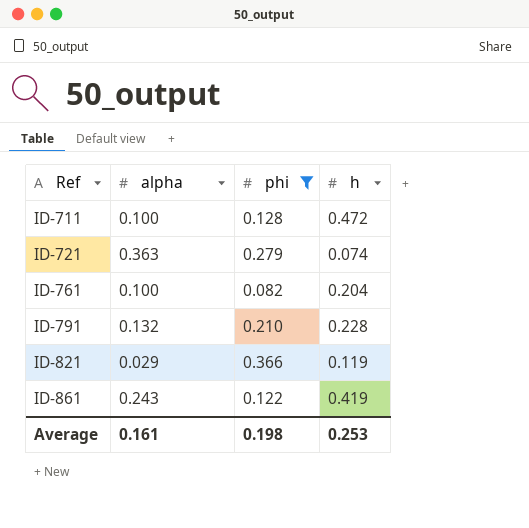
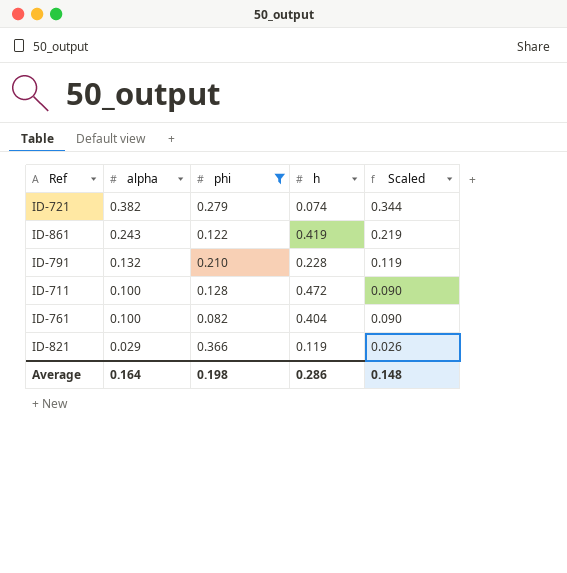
row order: Ref ascending -> alpha descending
column Scaled | formula: none -> [alpha] * 0.9
ID-721 | alpha: 0.363 -> 0.382
ID-761 | h: 0.204 -> 0.404
Average | alpha: 0.161 -> 0.164
Average | h: 0.253 -> 0.286

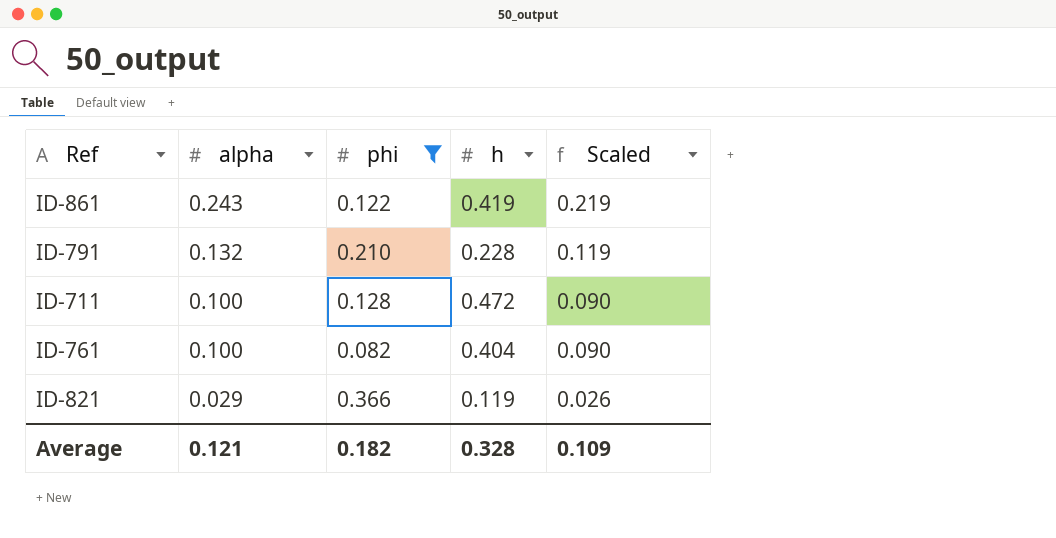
row ID-721: 0.382 | 0.279 | 0.074 | 0.344 -> none
Average | alpha: 0.164 -> 0.121
Average | phi: 0.198 -> 0.182
Average | h: 0.286 -> 0.328
Average | Scaled: 0.148 -> 0.109

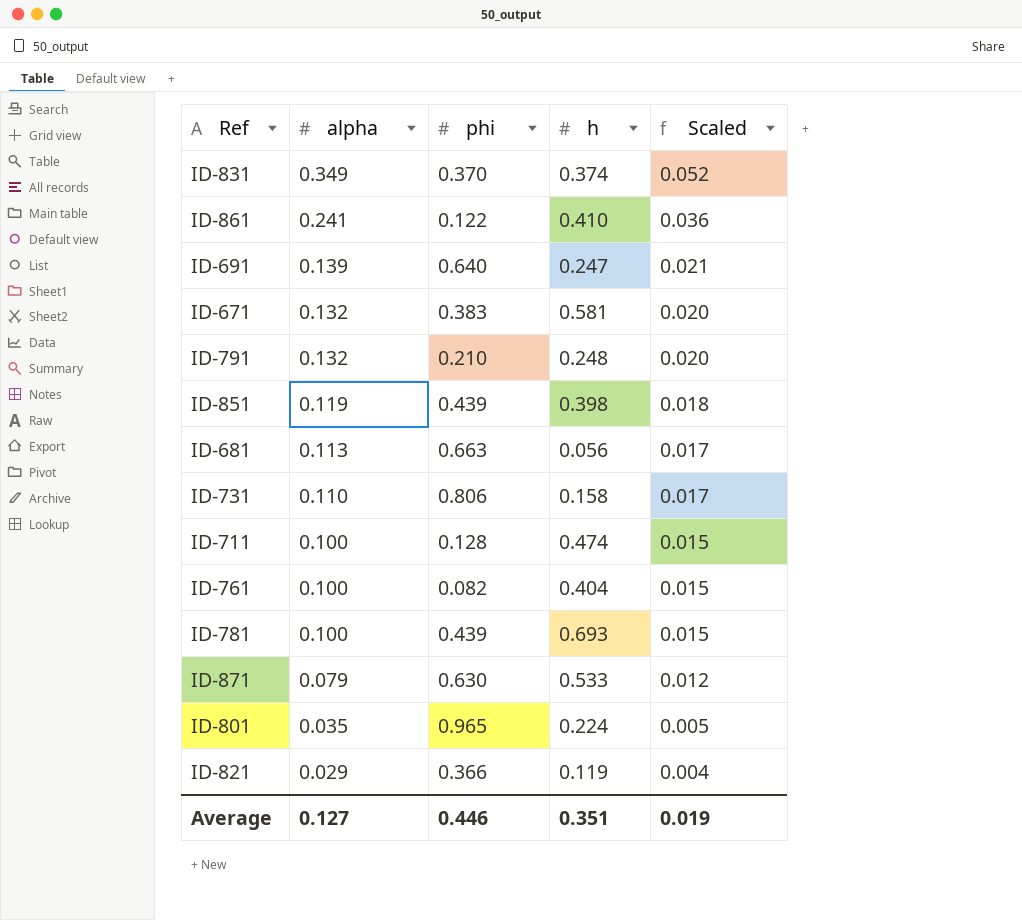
filter: phi <= 0.366 -> none
column Scaled | formula: [alpha] * 0.9 -> [alpha] * 0.15
ID-861 | alpha: 0.243 -> 0.241
ID-861 | h: 0.419 -> 0.410
ID-791 | h: 0.228 -> 0.248
ID-711 | h: 0.472 -> 0.474
Average | alpha: 0.121 -> 0.127
Average | phi: 0.182 -> 0.446
Average | h: 0.328 -> 0.351
Average | Scaled: 0.109 -> 0.019

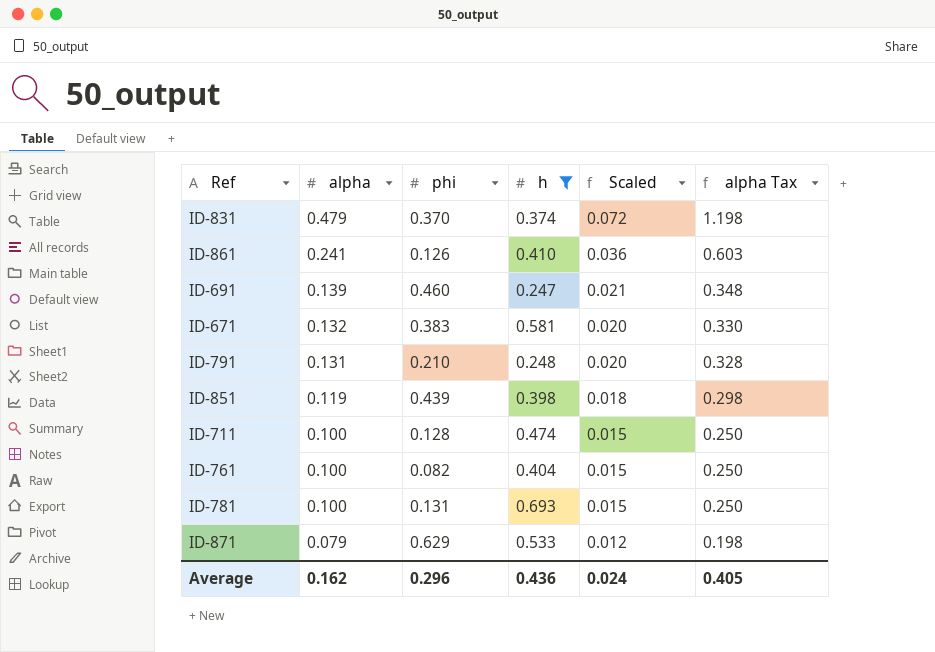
filter: none -> h >= 0.247
column alpha Tax | formula: none -> [alpha] * 2.5
ID-831 | alpha: 0.349 -> 0.479
ID-831 | Scaled: 0.052 -> 0.072
ID-861 | phi: 0.122 -> 0.126
ID-691 | phi: 0.640 -> 0.460
ID-791 | alpha: 0.132 -> 0.131
ID-781 | phi: 0.439 -> 0.131
ID-871 | phi: 0.630 -> 0.629
Average | alpha: 0.127 -> 0.162
Average | phi: 0.446 -> 0.296
Average | h: 0.351 -> 0.436
Average | Scaled: 0.019 -> 0.024

